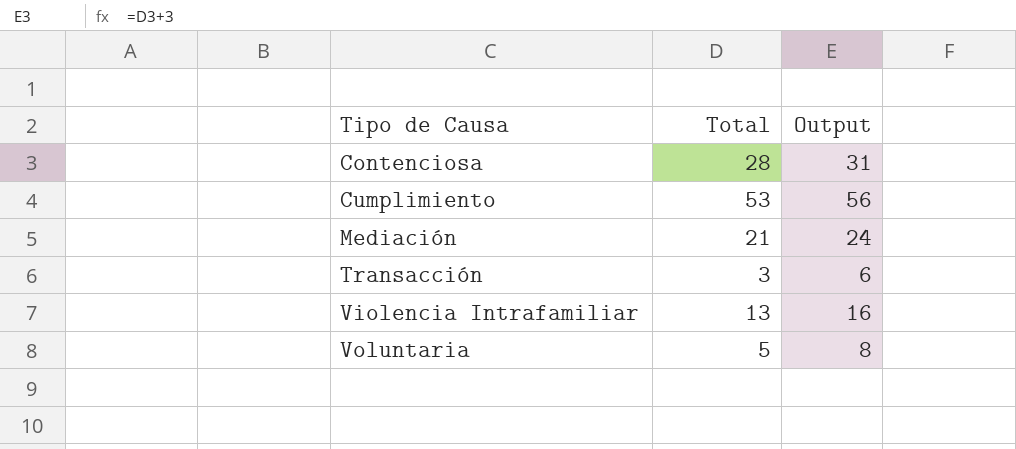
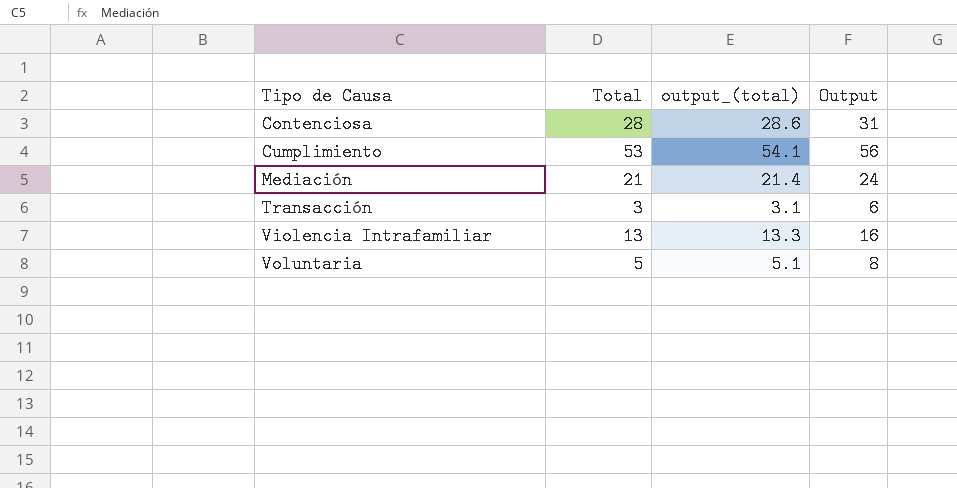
column output_(total) | formula: none -> [Total] * 1.02

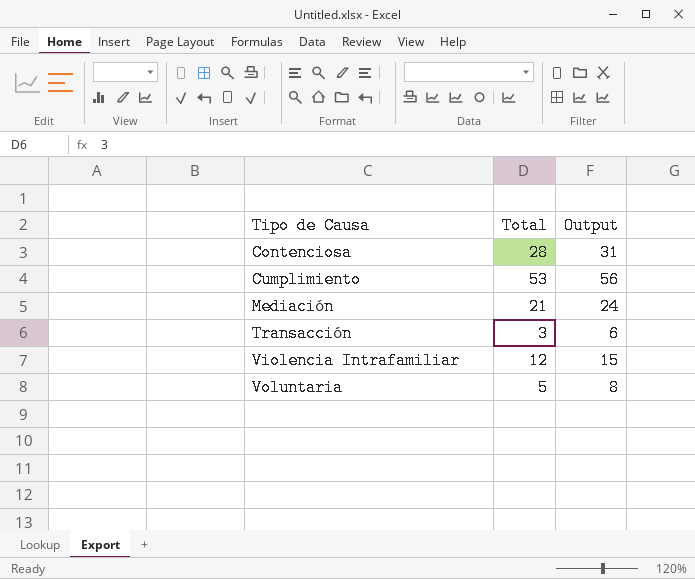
column output_(total) | formula: [Total] * 1.02 -> none
Violencia Intrafamiliar | Total: 13 -> 12
Violencia Intrafamiliar | Output: 16 -> 15

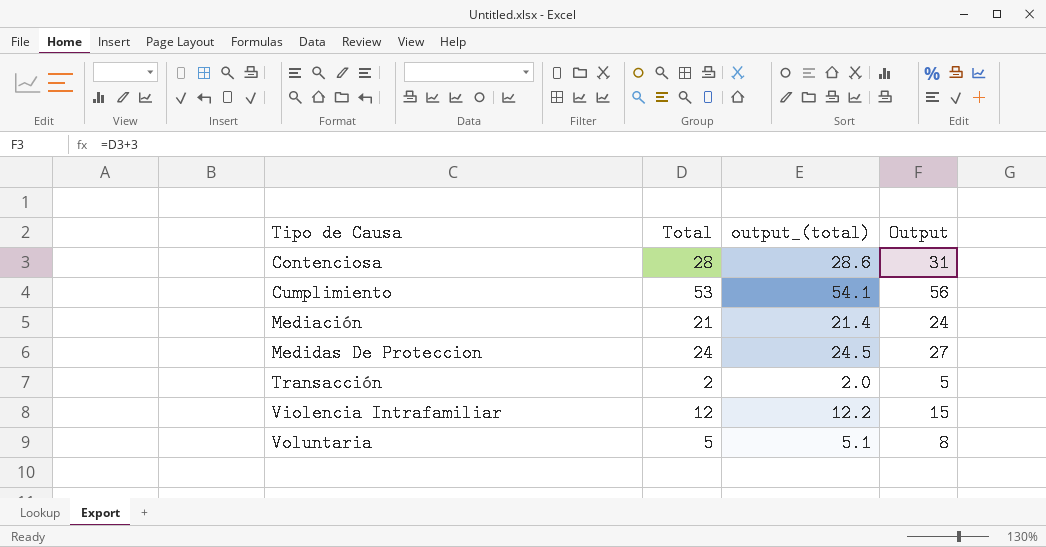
column output_(total) | formula: none -> [Total] * 1.02
row Medidas De Proteccion: none -> 24 | 24.5 | 27
Transacción | Total: 3 -> 2
Transacción | Output: 6 -> 5

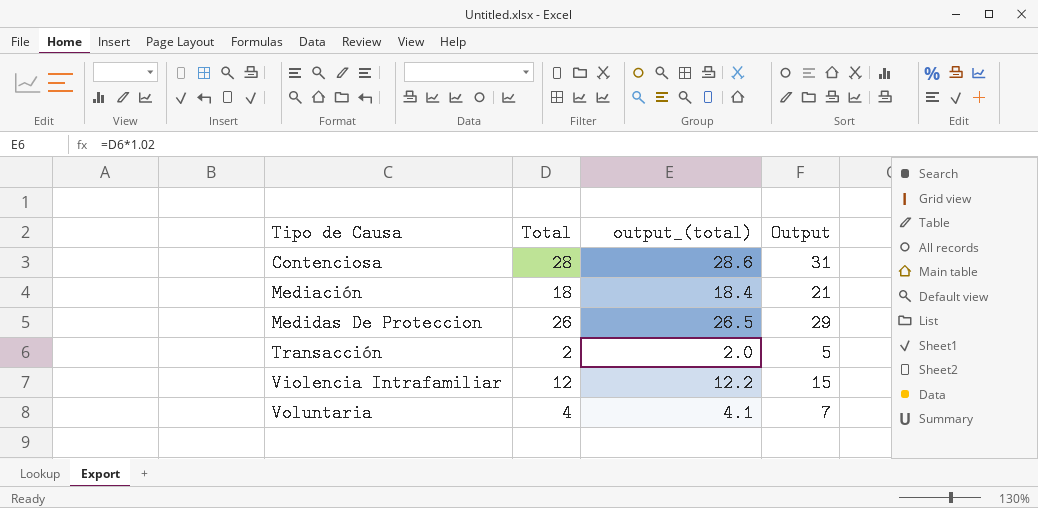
row Cumplimiento: 53 | 54.1 | 56 -> none
Mediación | Total: 21 -> 18
Mediación | output_(total): 21.4 -> 18.4
Mediación | Output: 24 -> 21
Medidas De Proteccion | Total: 24 -> 26
Medidas De Proteccion | output_(total): 24.5 -> 26.5
Medidas De Proteccion | Output: 27 -> 29
Voluntaria | Total: 5 -> 4
Voluntaria | output_(total): 5.1 -> 4.1
Voluntaria | Output: 8 -> 7

